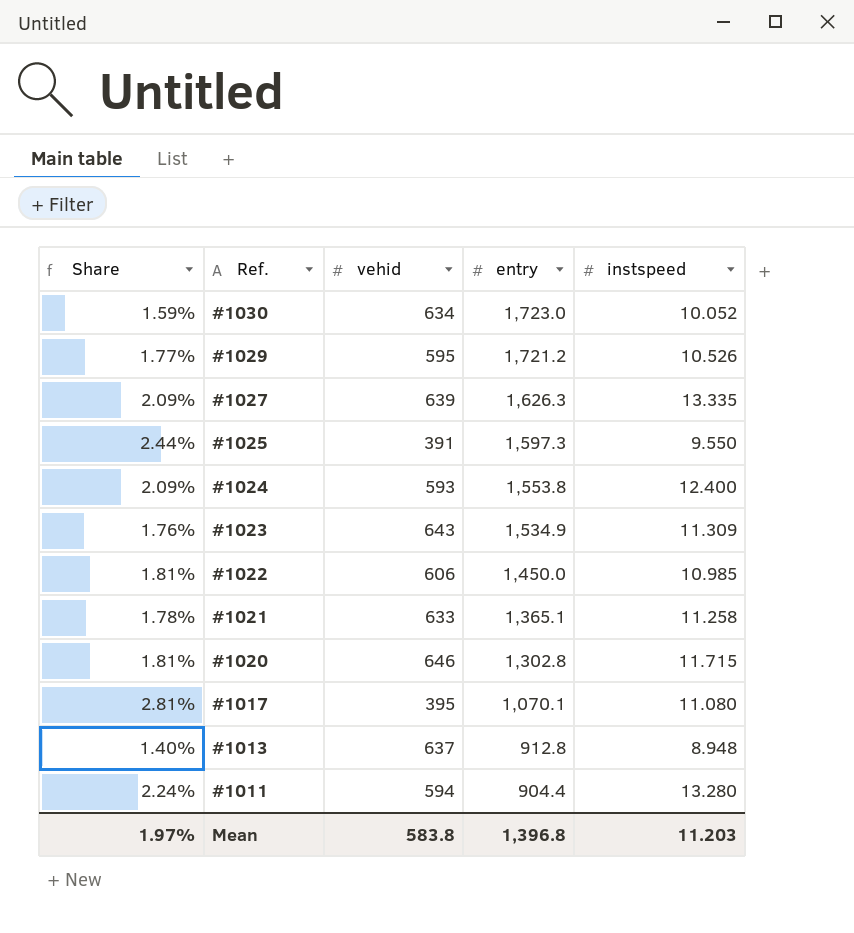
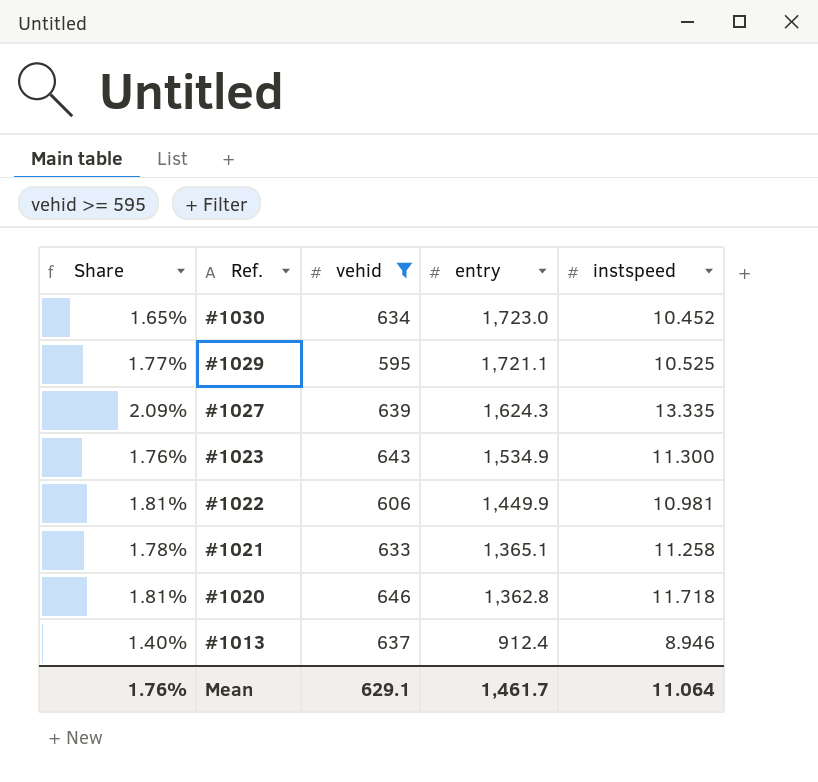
filter: none -> vehid >= 595
#1030 | Share: 1.59% -> 1.65%
#1030 | instspeed: 10.052 -> 10.452
#1029 | entry: 1,721.2 -> 1,721.1
#1029 | instspeed: 10.526 -> 10.525
#1027 | entry: 1,626.3 -> 1,624.3
#1023 | instspeed: 11.309 -> 11.300
#1022 | entry: 1,450.0 -> 1,449.9
#1022 | instspeed: 10.985 -> 10.981
#1020 | entry: 1,302.8 -> 1,362.8
#1020 | instspeed: 11.715 -> 11.718
#1013 | entry: 912.8 -> 912.4
#1013 | instspeed: 8.948 -> 8.946
Mean | Share: 1.97% -> 1.76%
Mean | vehid: 583.8 -> 629.1
Mean | entry: 1,396.8 -> 1,461.7
Mean | instspeed: 11.203 -> 11.064

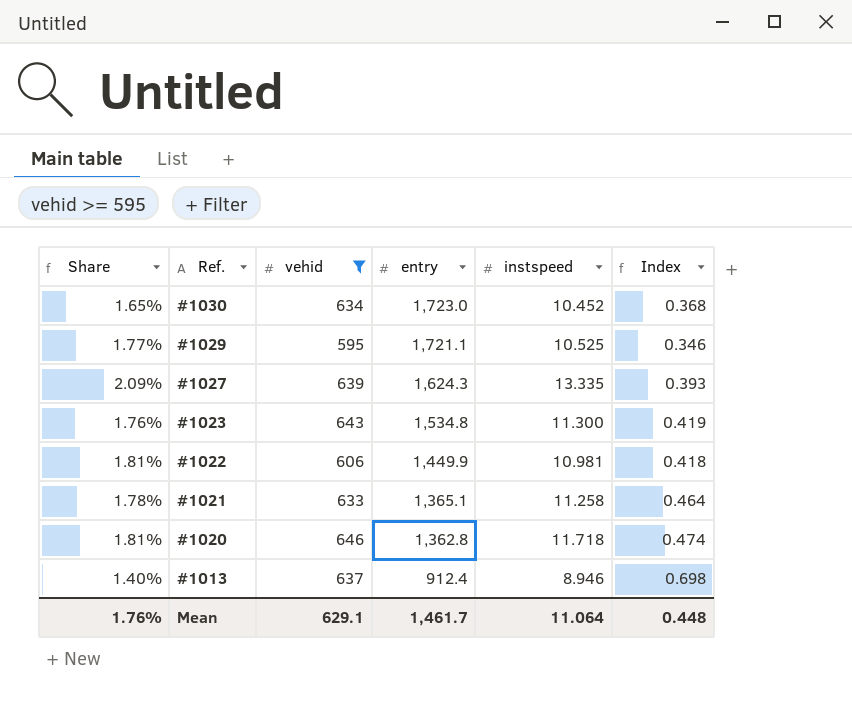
column Index | formula: none -> [vehid] / [entry]
#1023 | entry: 1,534.9 -> 1,534.8

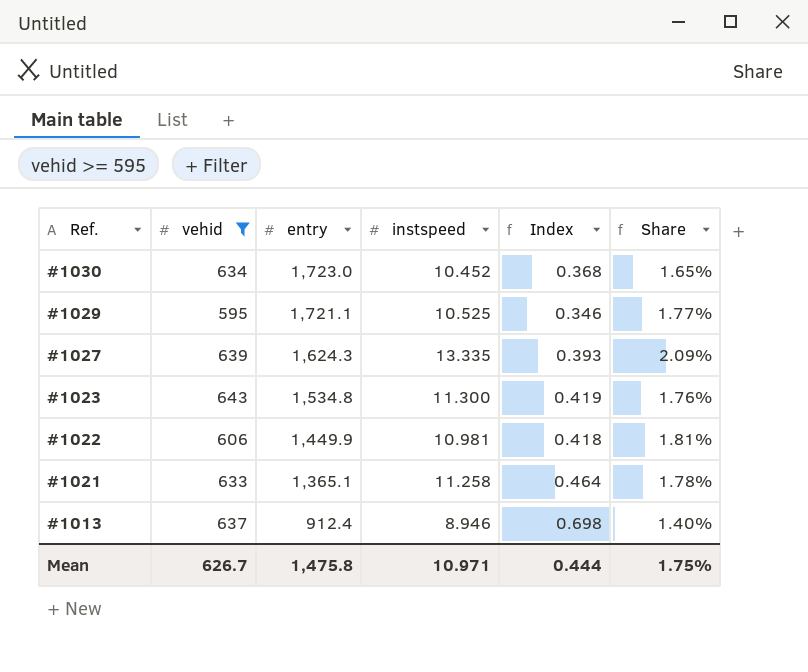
column Share | position: 1 -> 6
row #1020: 1.81% | 646 | 1,362.8 | 11.718 | 0.474 -> none
Mean | vehid: 629.1 -> 626.7
Mean | entry: 1,461.7 -> 1,475.8
Mean | instspeed: 11.064 -> 10.971
Mean | Index: 0.448 -> 0.444
Mean | Share: 1.76% -> 1.75%

